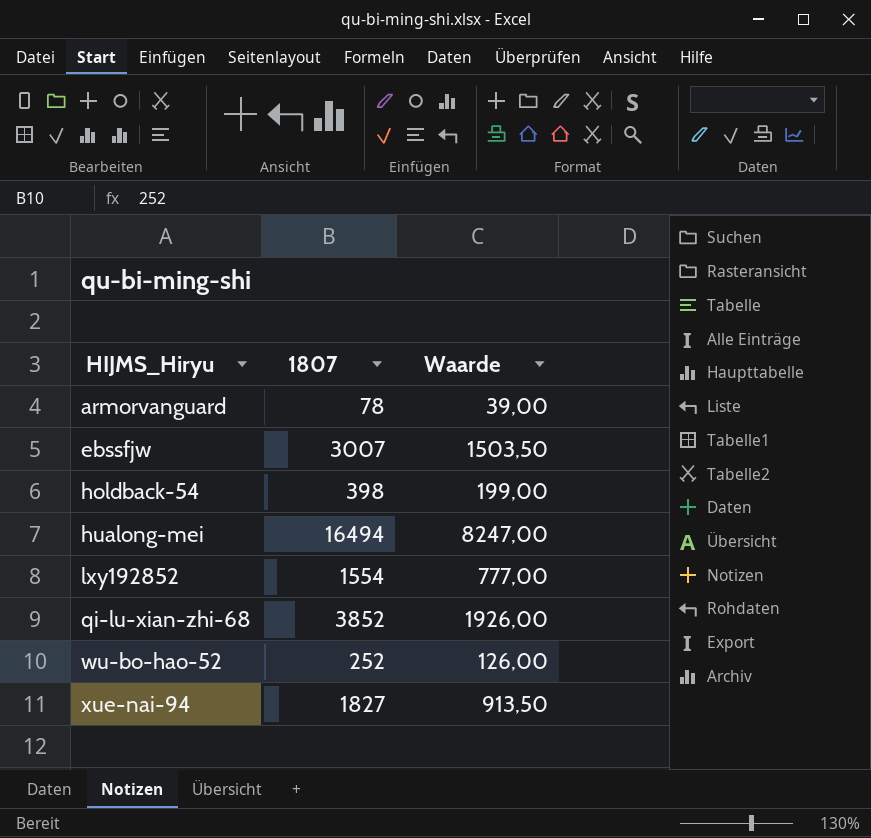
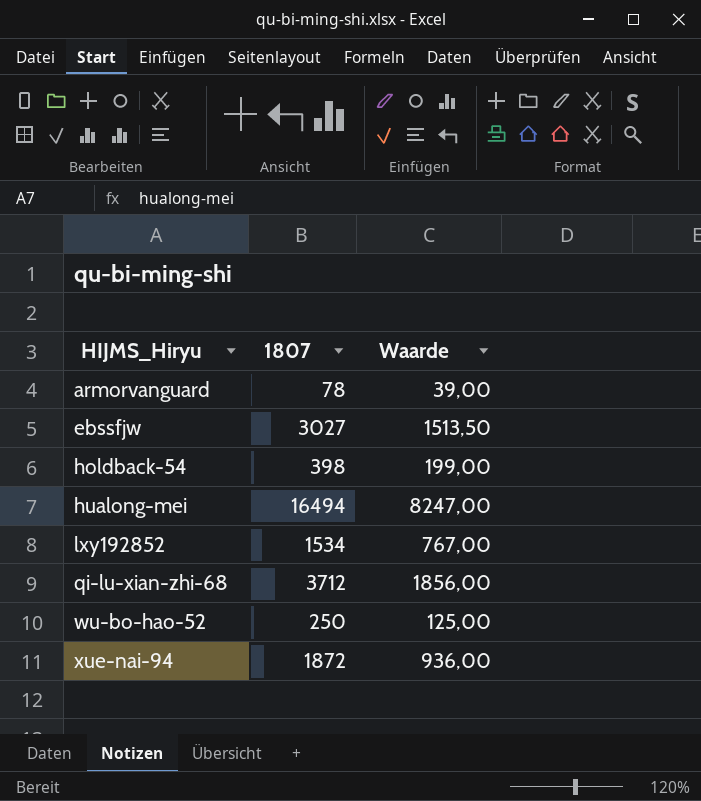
ebssfjw | 1807: 3007 -> 3027
ebssfjw | Waarde: 1503,50 -> 1513,50
lxy192852 | 1807: 1554 -> 1534
lxy192852 | Waarde: 777,00 -> 767,00
qi-lu-xian-zhi-68 | 1807: 3852 -> 3712
qi-lu-xian-zhi-68 | Waarde: 1926,00 -> 1856,00
wu-bo-hao-52 | 1807: 252 -> 250
wu-bo-hao-52 | Waarde: 126,00 -> 125,00
xue-nai-94 | 1807: 1827 -> 1872
xue-nai-94 | Waarde: 913,50 -> 936,00

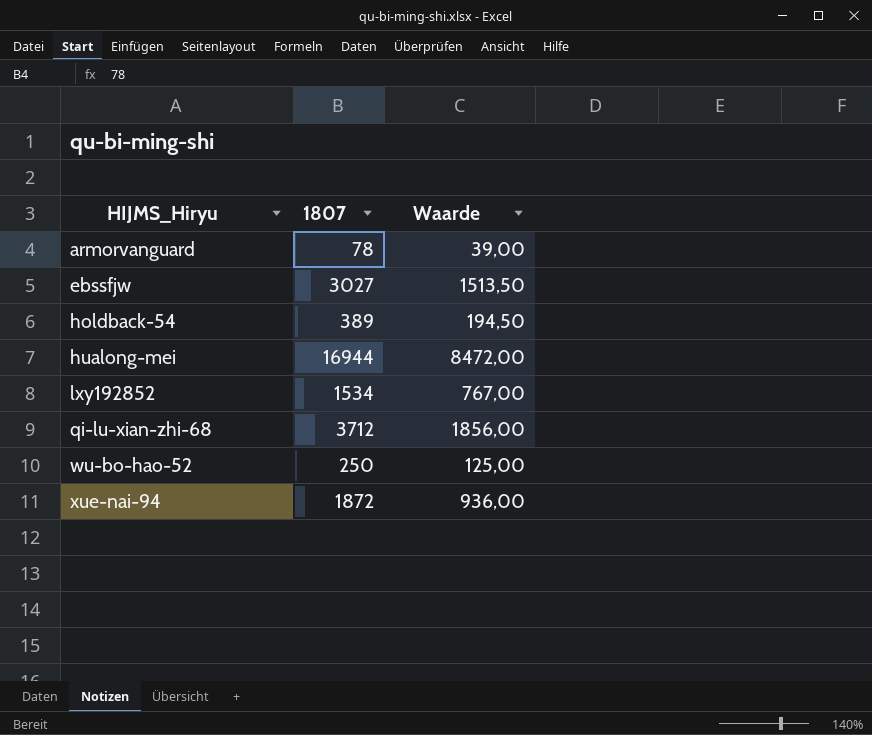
holdback-54 | 1807: 398 -> 389
holdback-54 | Waarde: 199,00 -> 194,50
hualong-mei | 1807: 16494 -> 16944
hualong-mei | Waarde: 8247,00 -> 8472,00

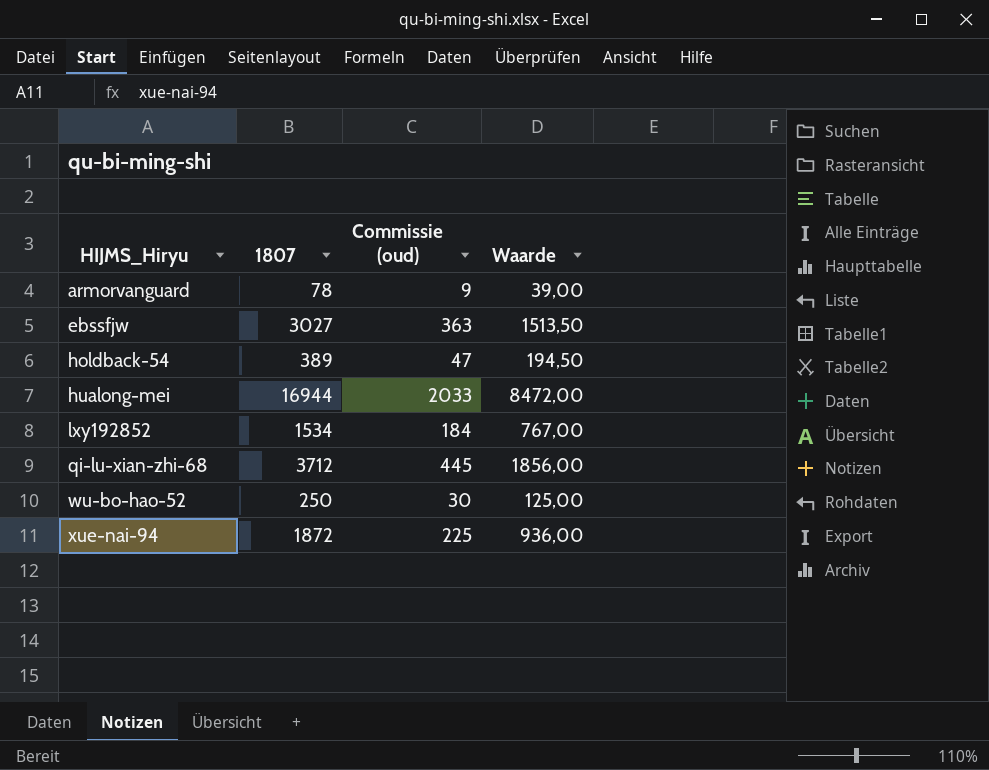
column Commissie (oud) | formula: none -> [1807] * 0,12

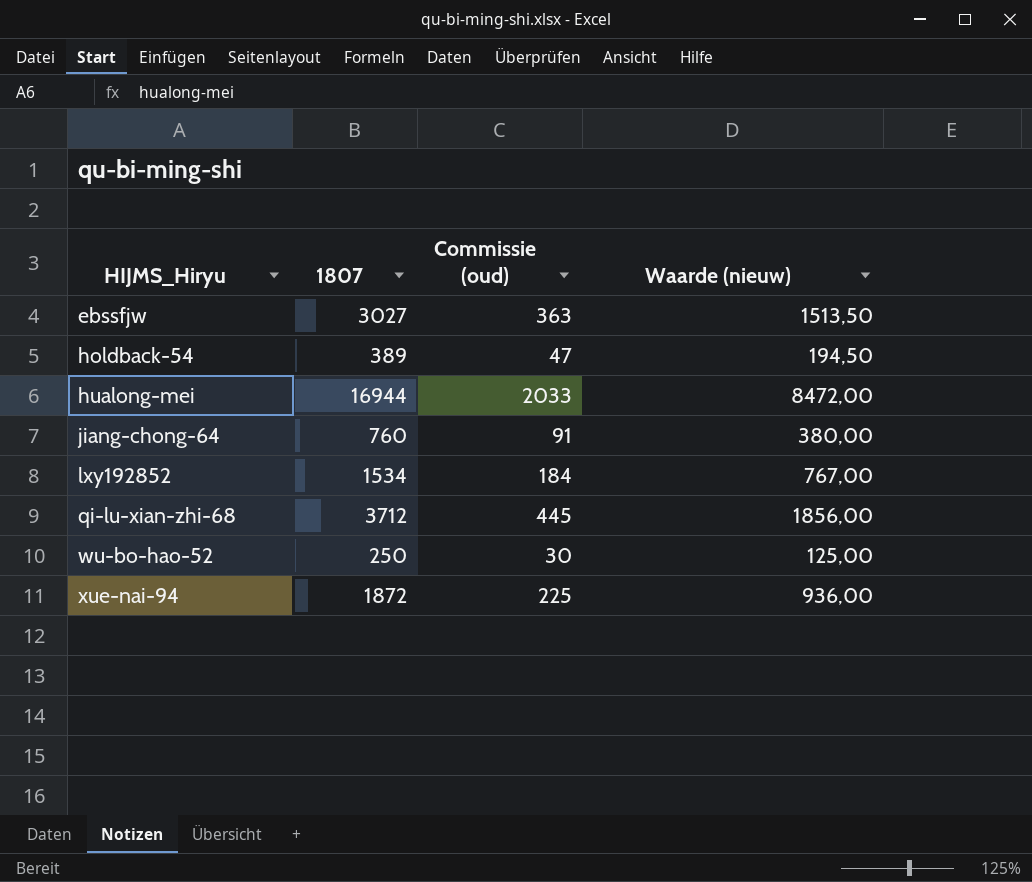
column name: Waarde -> Waarde (nieuw)
row armorvanguard: 78 | 9 | 39,00 -> none
row jiang-chong-64: none -> 760 | 91 | 380,00

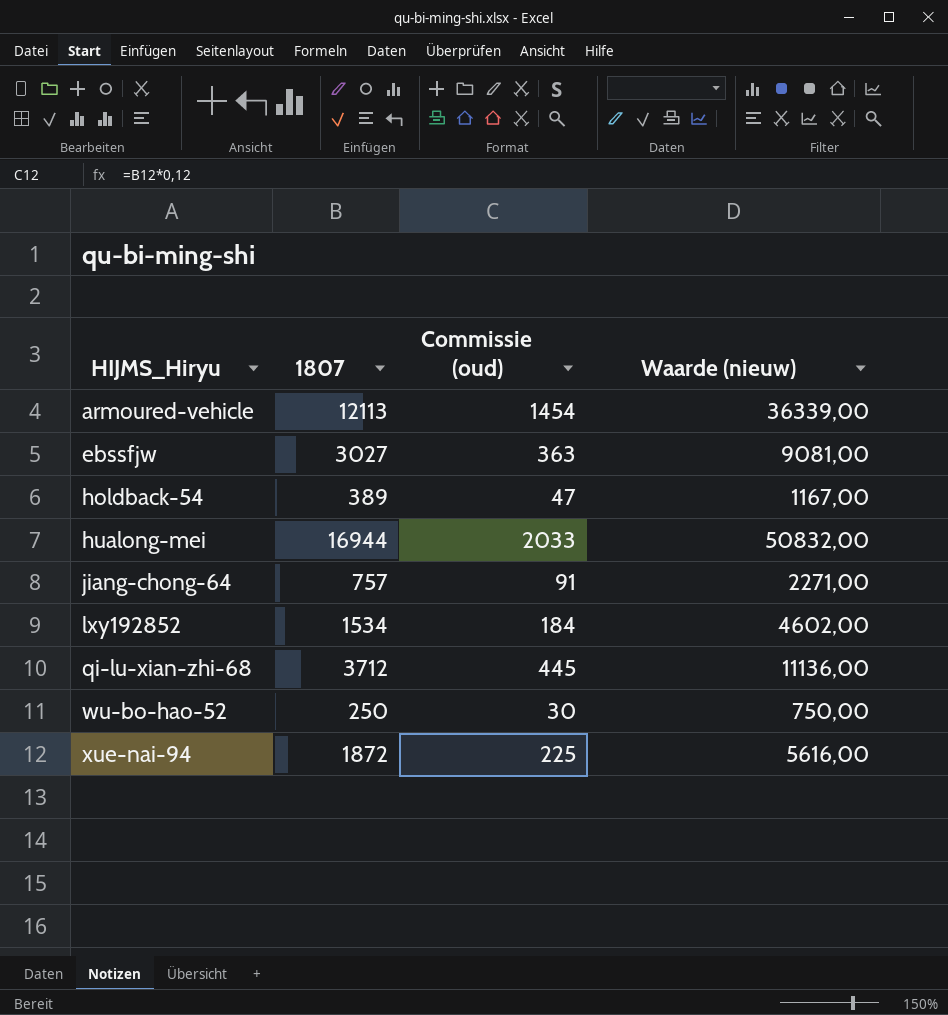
column Waarde (nieuw) | formula: [1807] * 0,5 -> [1807] * 3
row armoured-vehicle: none -> 12113 | 1454 | 36339,00
jiang-chong-64 | 1807: 760 -> 757

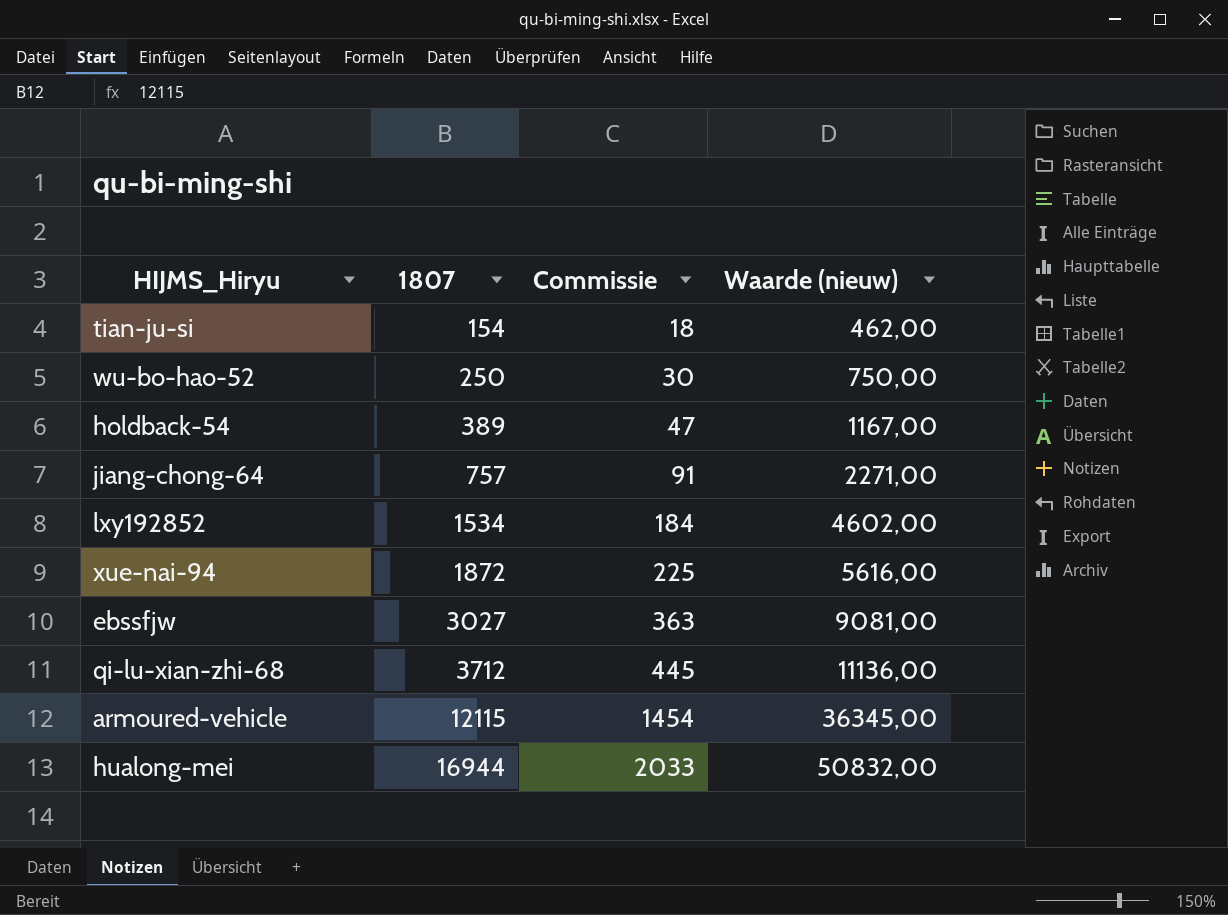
row order: HIJMS_Hiryu ascending -> 1807 ascending
column name: Commissie (oud) -> Commissie
row tian-ju-si: none -> 154 | 18 | 462,00
armoured-vehicle | 1807: 12113 -> 12115
armoured-vehicle | Waarde (nieuw): 36339,00 -> 36345,00

